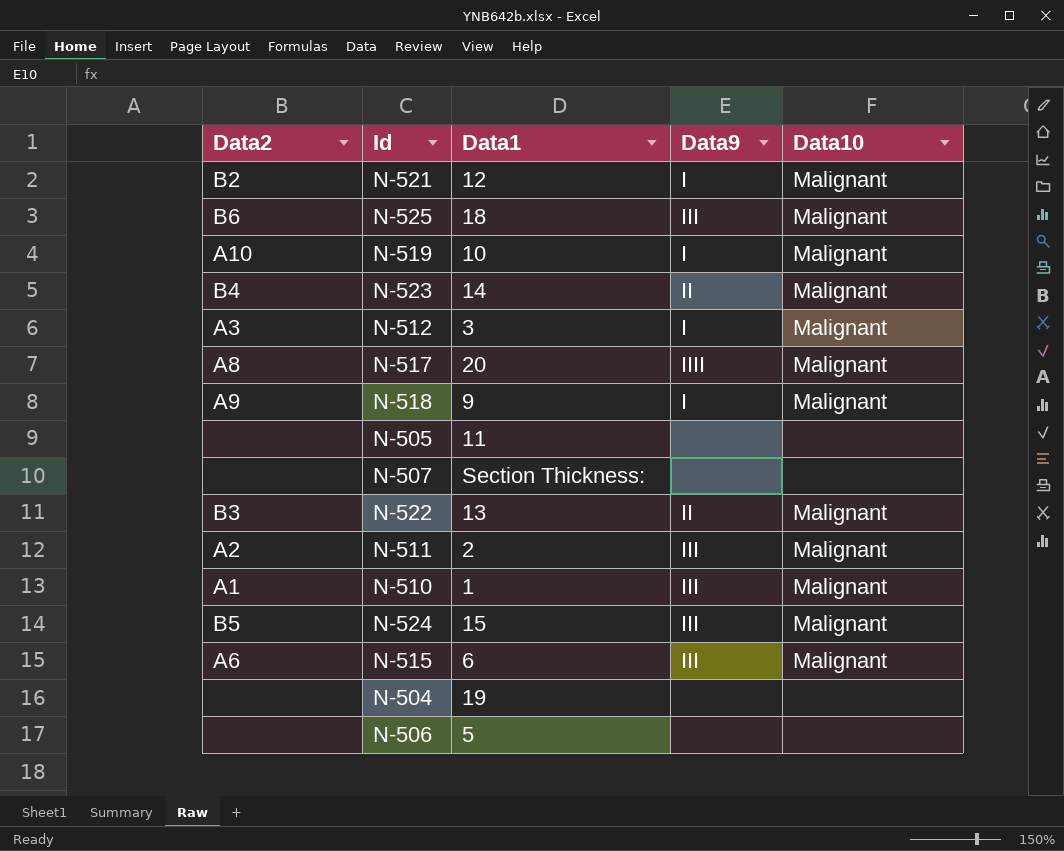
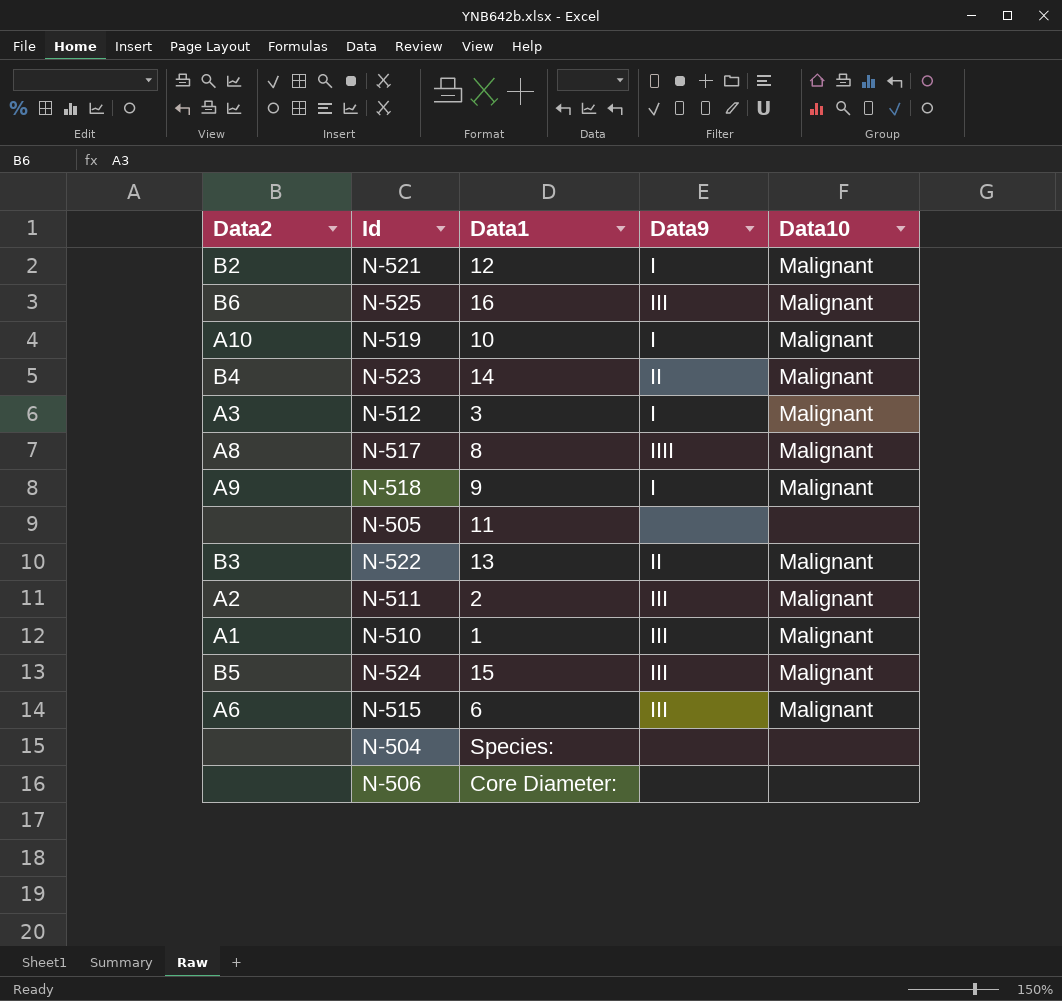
row N-507: none | Section Thickness: | none | none -> none
N-525 | Data1: 18 -> 16
N-517 | Data1: 20 -> 8
N-504 | Data1: 19 -> Species:
N-506 | Data1: 5 -> Core Diameter:

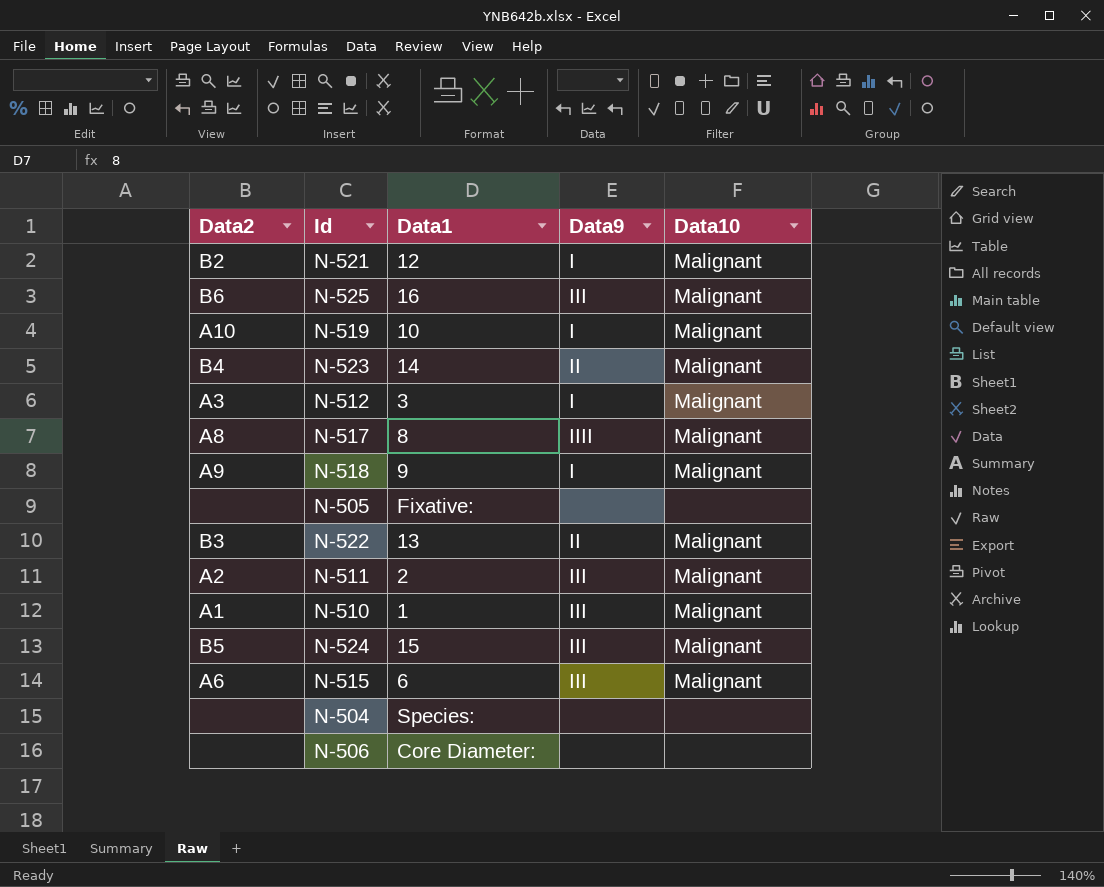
N-505 | Data1: 11 -> Fixative:

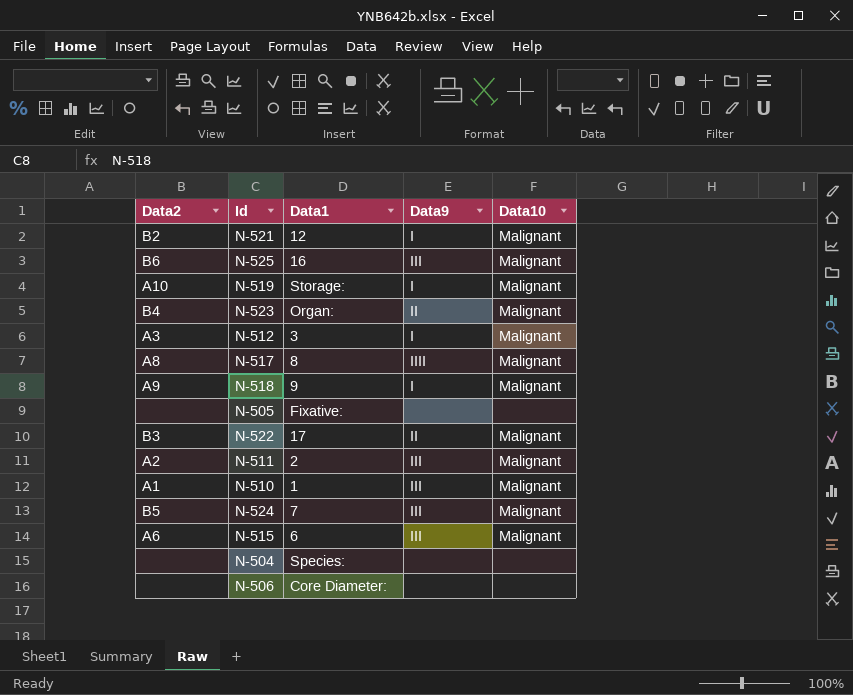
N-519 | Data1: 10 -> Storage:
N-523 | Data1: 14 -> Organ:
N-522 | Data1: 13 -> 17
N-524 | Data1: 15 -> 7

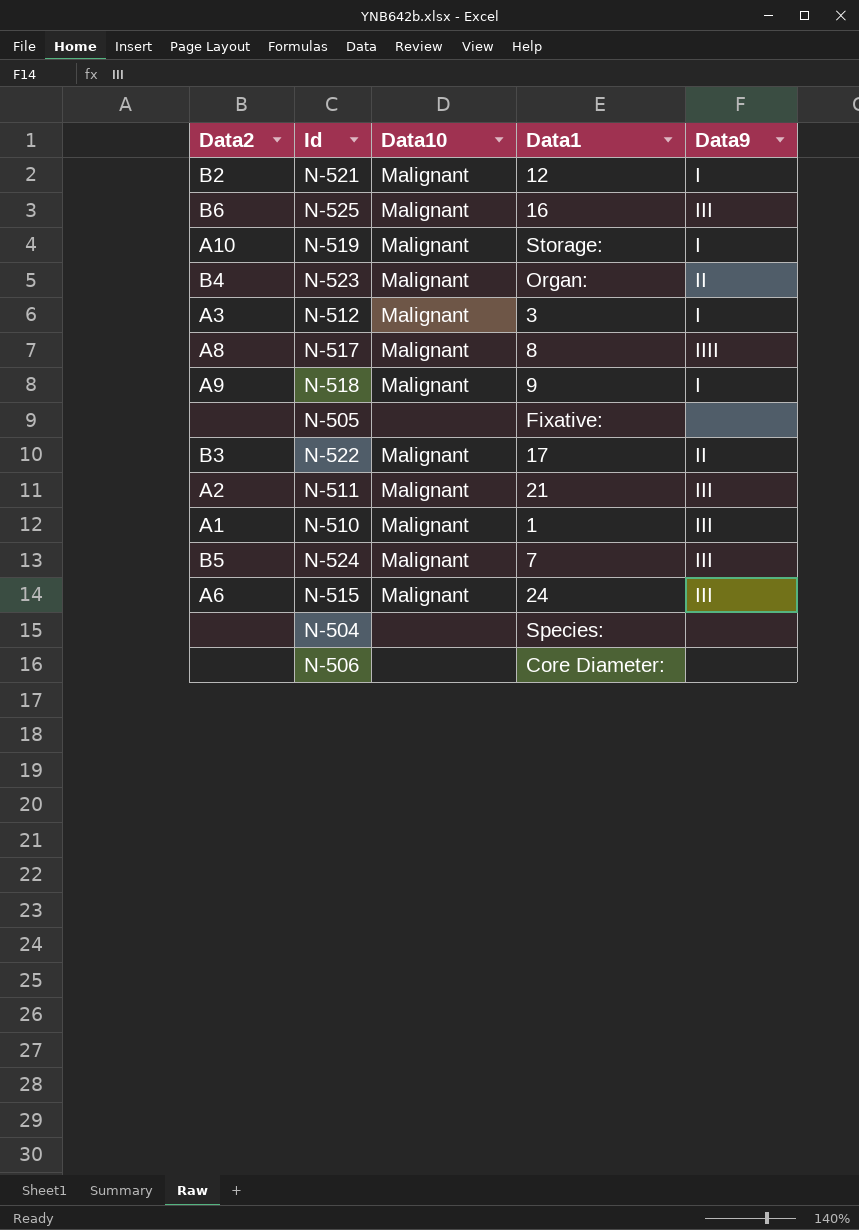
column Data10 | position: 5 -> 3
N-511 | Data1: 2 -> 21
N-515 | Data1: 6 -> 24

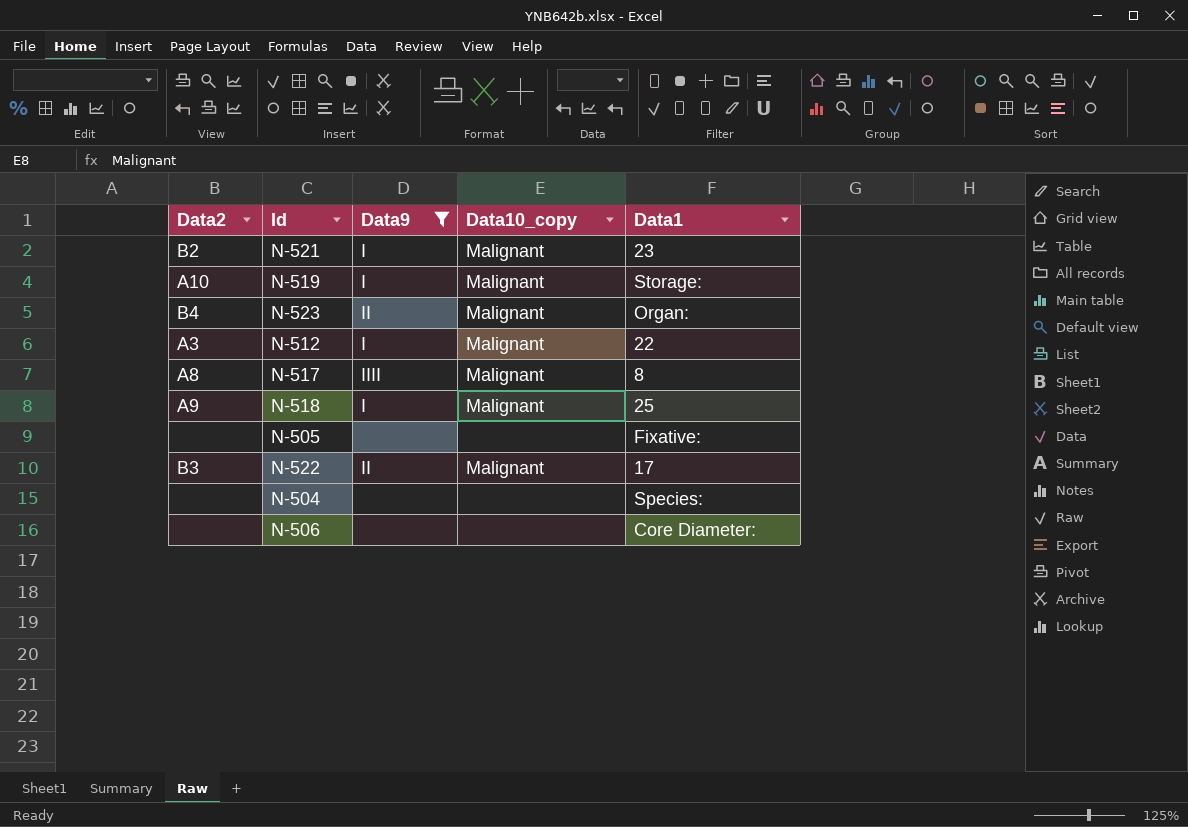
filter: none -> Data9 != III
column Data9 | position: 5 -> 3
column name: Data10 -> Data10_copy
N-521 | Data1: 12 -> 23
N-512 | Data1: 3 -> 22
N-518 | Data1: 9 -> 25

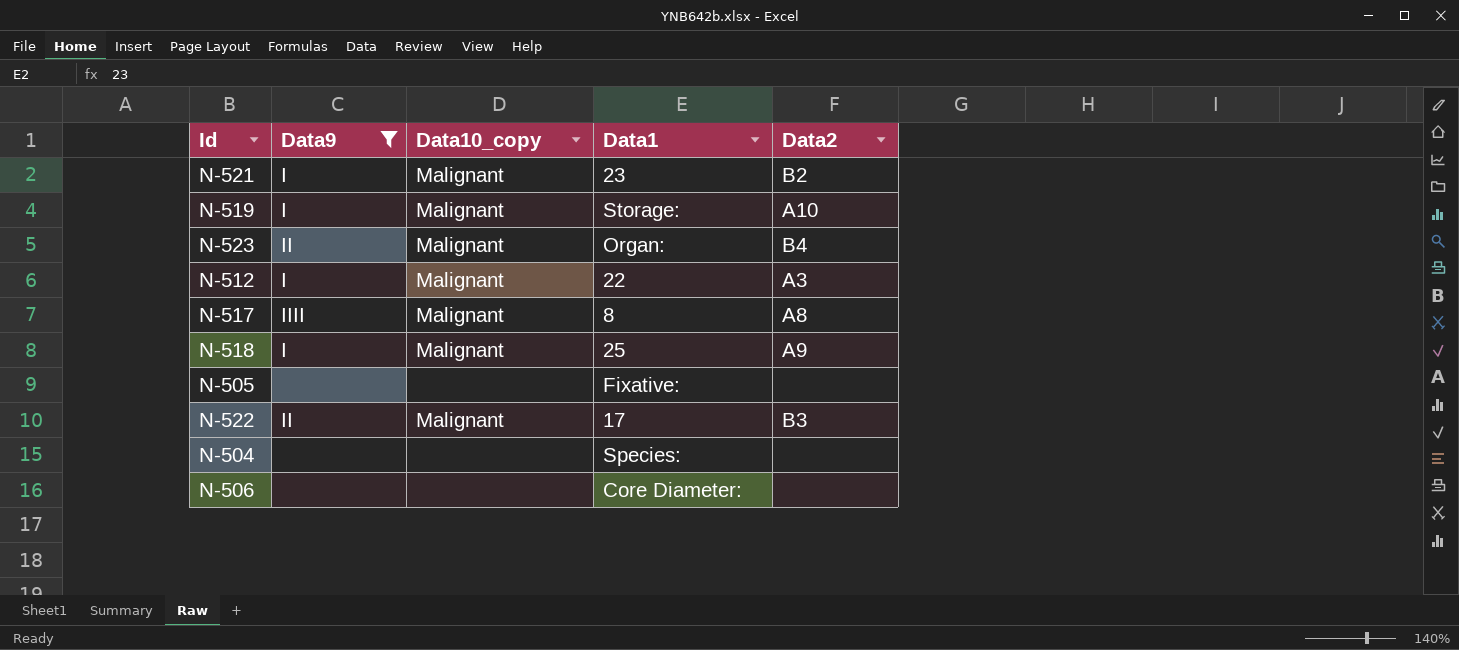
column Data2 | position: 1 -> 5

